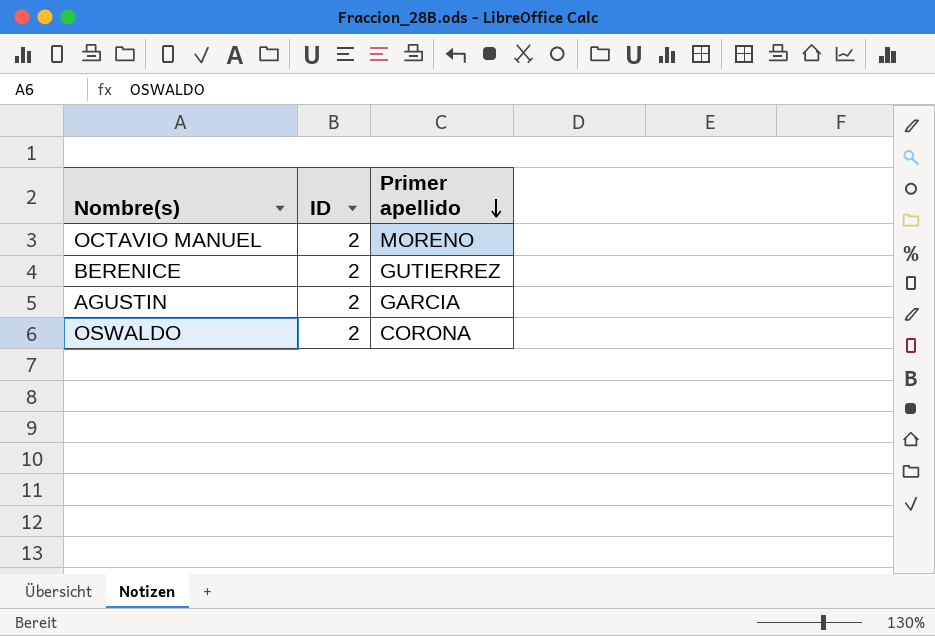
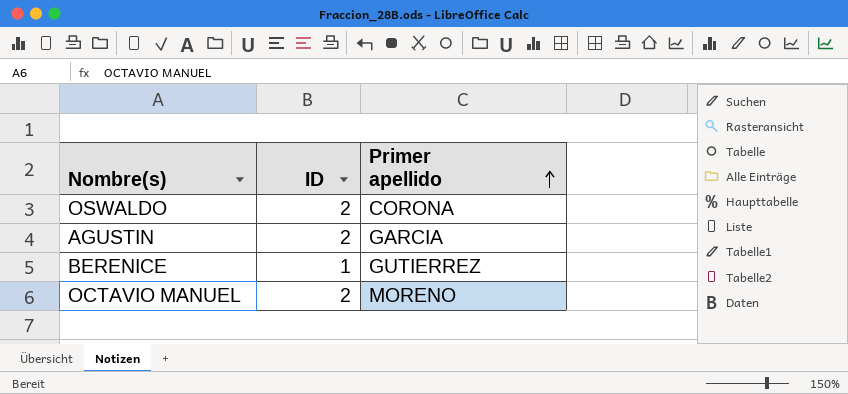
row order: Primer apellido descending -> Primer apellido ascending
BERENICE | ID: 2 -> 1

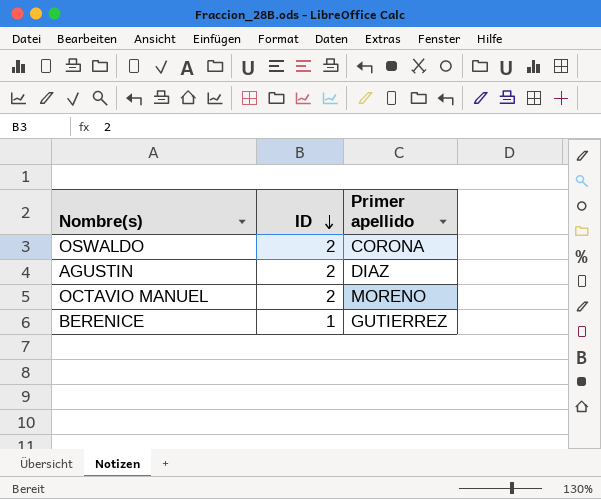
row order: Primer apellido ascending -> ID descending
AGUSTIN | Primer apellido: GARCIA -> DIAZ

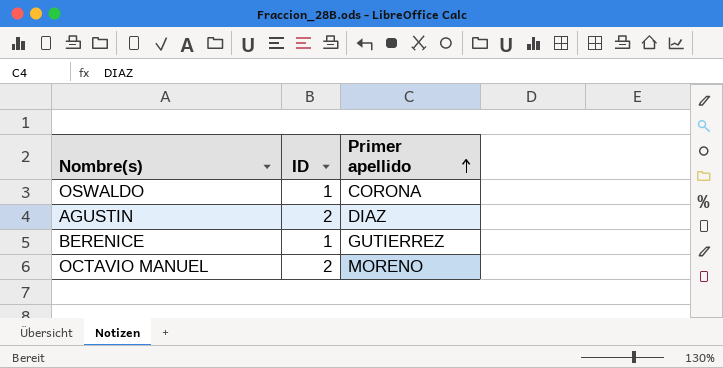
row order: ID descending -> Primer apellido ascending
OSWALDO | ID: 2 -> 1

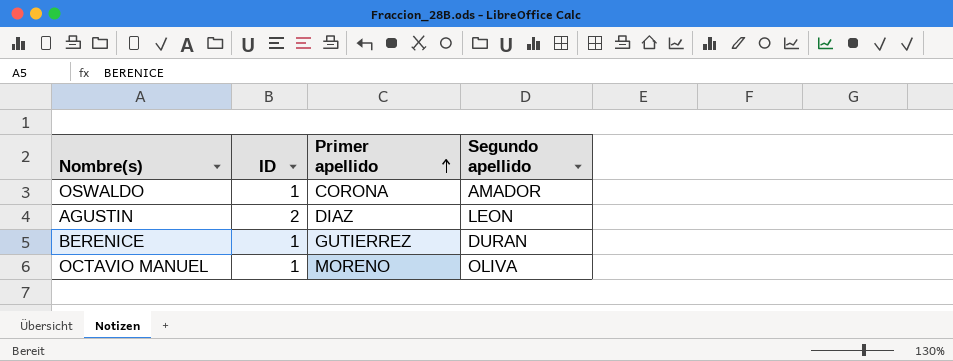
column Segundo apellido | position: none -> 4
OCTAVIO MANUEL | ID: 2 -> 1

